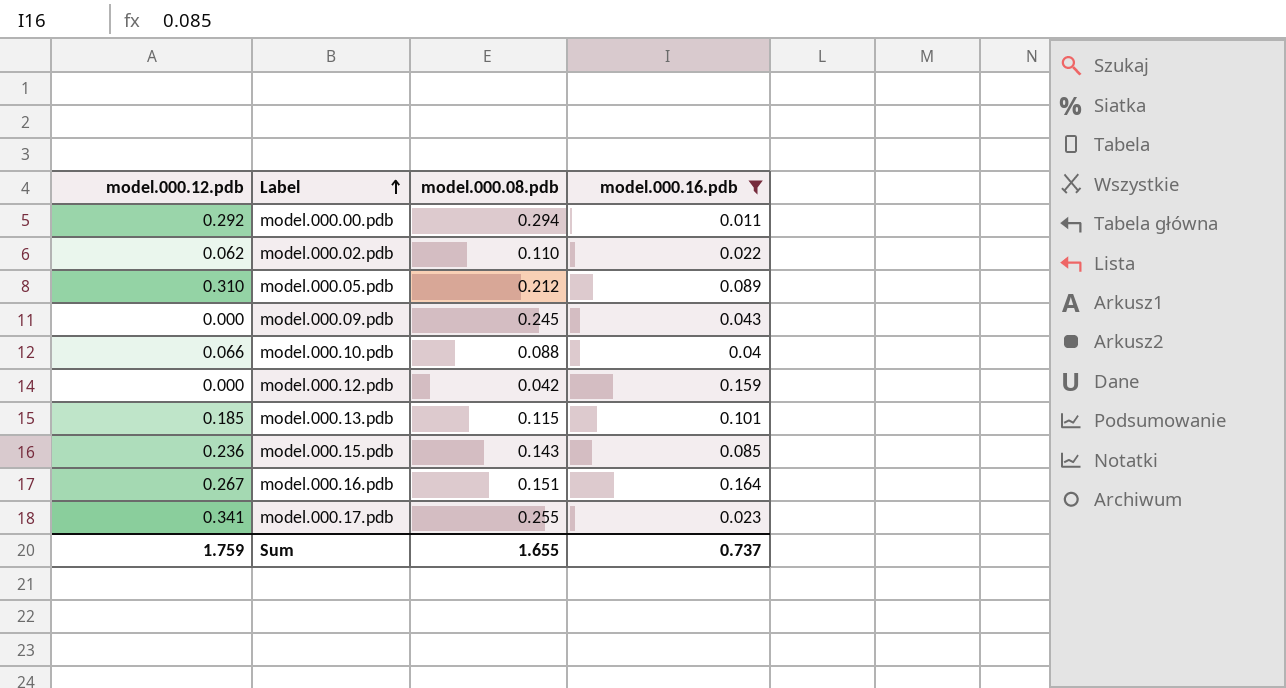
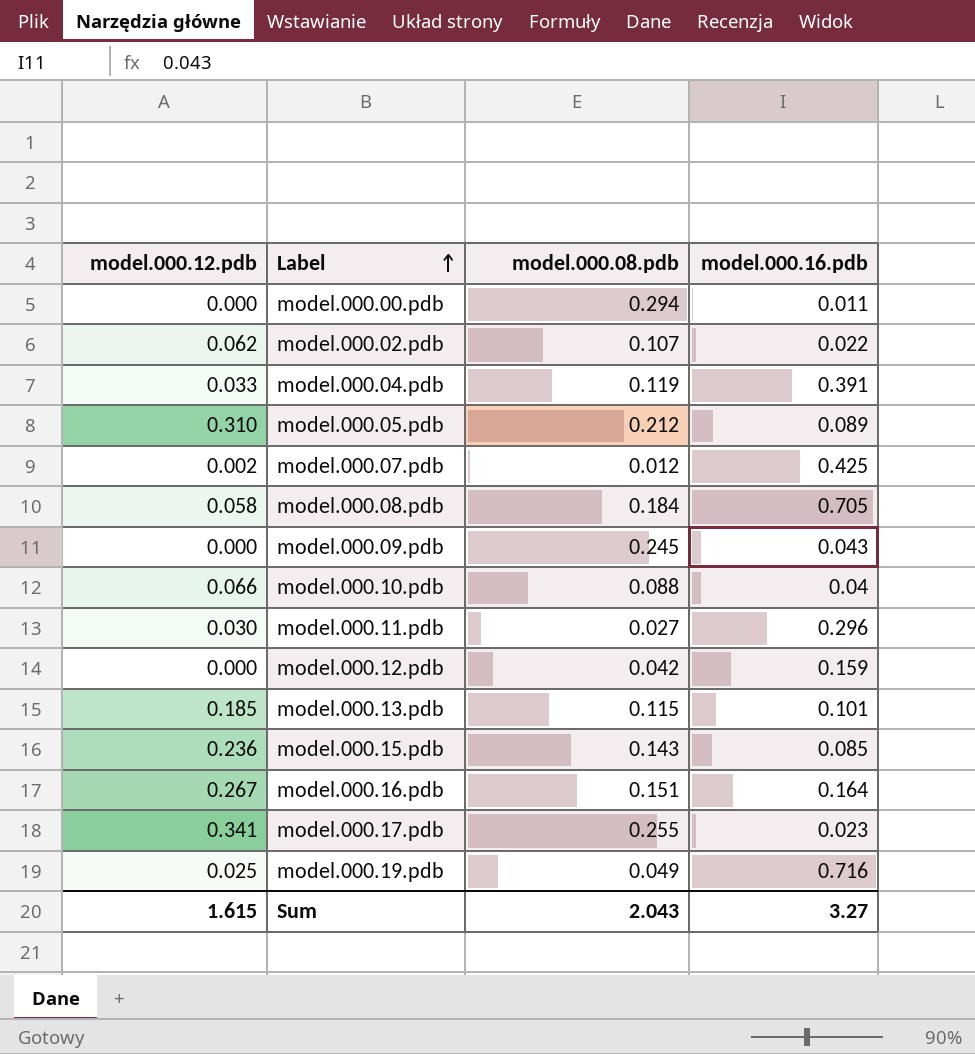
filter: model.000.16.pdb <= 0.164 -> none
model.000.00.pdb | model.000.12.pdb: 0.292 -> 0.000
model.000.02.pdb | model.000.08.pdb: 0.110 -> 0.107
Sum | model.000.12.pdb: 1.759 -> 1.615
Sum | model.000.08.pdb: 1.655 -> 2.043
Sum | model.000.16.pdb: 0.737 -> 3.27

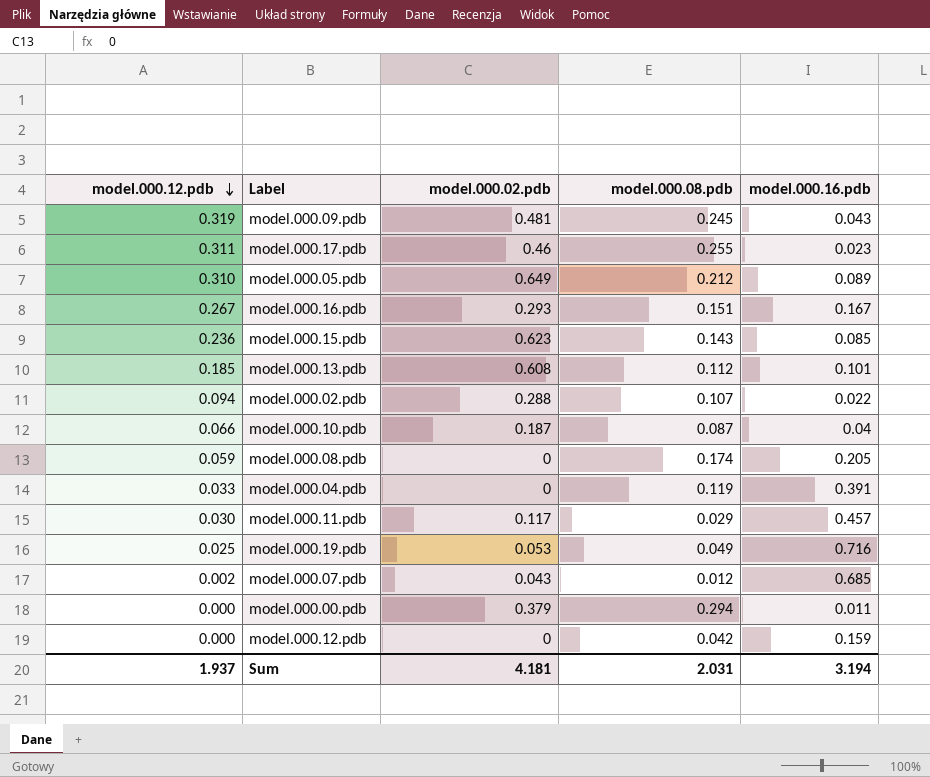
row order: Label ascending -> model.000.12.pdb descending
column model.000.02.pdb | position: none -> 3
model.000.09.pdb | model.000.12.pdb: 0.000 -> 0.319
model.000.17.pdb | model.000.12.pdb: 0.341 -> 0.311
model.000.16.pdb | model.000.16.pdb: 0.164 -> 0.167
model.000.13.pdb | model.000.08.pdb: 0.115 -> 0.112
model.000.02.pdb | model.000.12.pdb: 0.062 -> 0.094
model.000.10.pdb | model.000.08.pdb: 0.088 -> 0.087
model.000.08.pdb | model.000.12.pdb: 0.058 -> 0.059
model.000.08.pdb | model.000.08.pdb: 0.184 -> 0.174
model.000.08.pdb | model.000.16.pdb: 0.705 -> 0.205
model.000.11.pdb | model.000.08.pdb: 0.027 -> 0.029
model.000.11.pdb | model.000.16.pdb: 0.296 -> 0.457
model.000.07.pdb | model.000.16.pdb: 0.425 -> 0.685
Sum | model.000.12.pdb: 1.615 -> 1.937
Sum | model.000.08.pdb: 2.043 -> 2.031
Sum | model.000.16.pdb: 3.27 -> 3.194

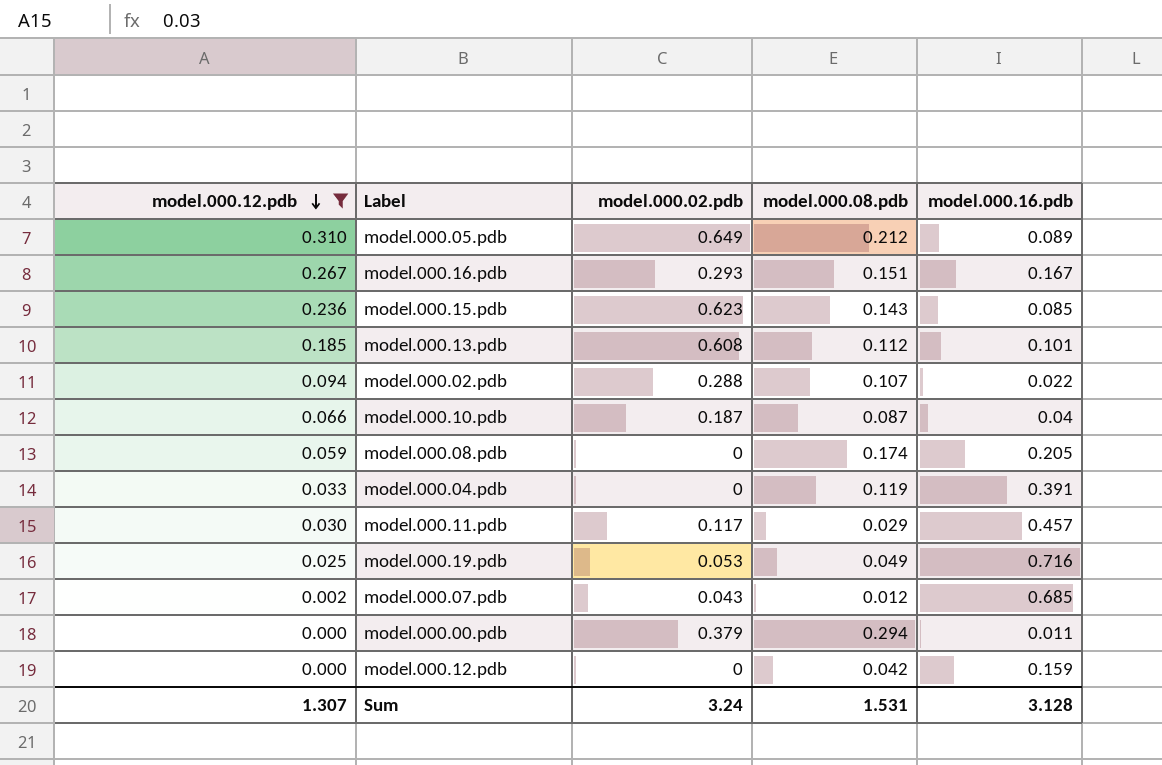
filter: none -> model.000.12.pdb <= 0.310
Sum | model.000.12.pdb: 1.937 -> 1.307
Sum | model.000.02.pdb: 4.181 -> 3.24
Sum | model.000.08.pdb: 2.031 -> 1.531
Sum | model.000.16.pdb: 3.194 -> 3.128

